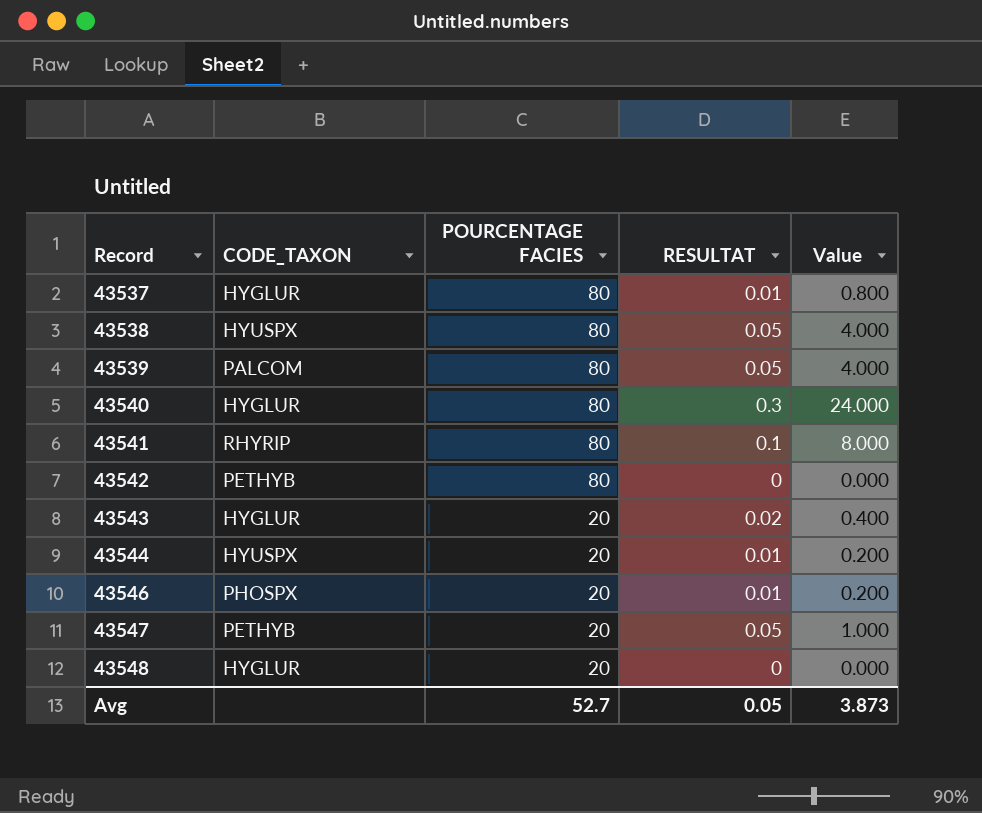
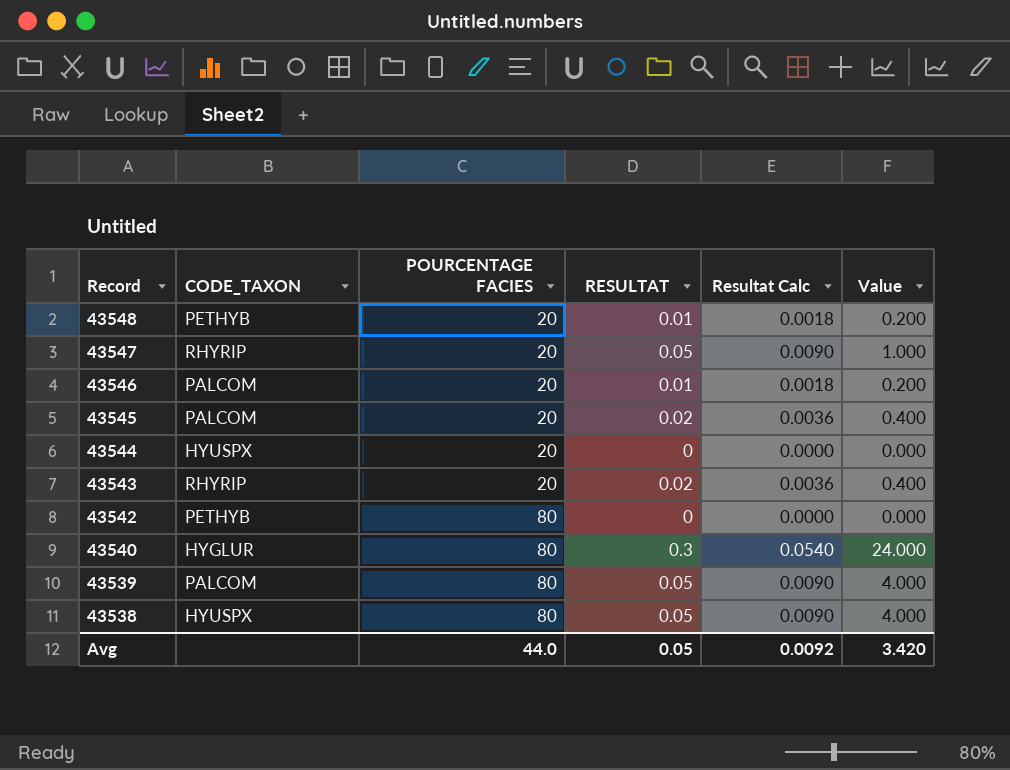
row order: Record ascending -> Record descending
column Resultat Calc | formula: none -> [RESULTAT] * 0.18
row 43537: HYGLUR | 80 | 0.01 | 0.800 -> none
row 43541: RHYRIP | 80 | 0.1 | 8.000 -> none
43548 | CODE_TAXON: HYGLUR -> PETHYB
43548 | RESULTAT: 0 -> 0.01
43548 | Value: 0.000 -> 0.200
43547 | CODE_TAXON: PETHYB -> RHYRIP
43546 | CODE_TAXON: PHOSPX -> PALCOM
row 43545: none -> PALCOM | 20 | 0.02 | 0.0036 | 0.400
43544 | RESULTAT: 0.01 -> 0
43544 | Value: 0.200 -> 0.000
43543 | CODE_TAXON: HYGLUR -> RHYRIP
Avg | POURCENTAGE FACIES: 52.7 -> 44.0
Avg | Value: 3.873 -> 3.420

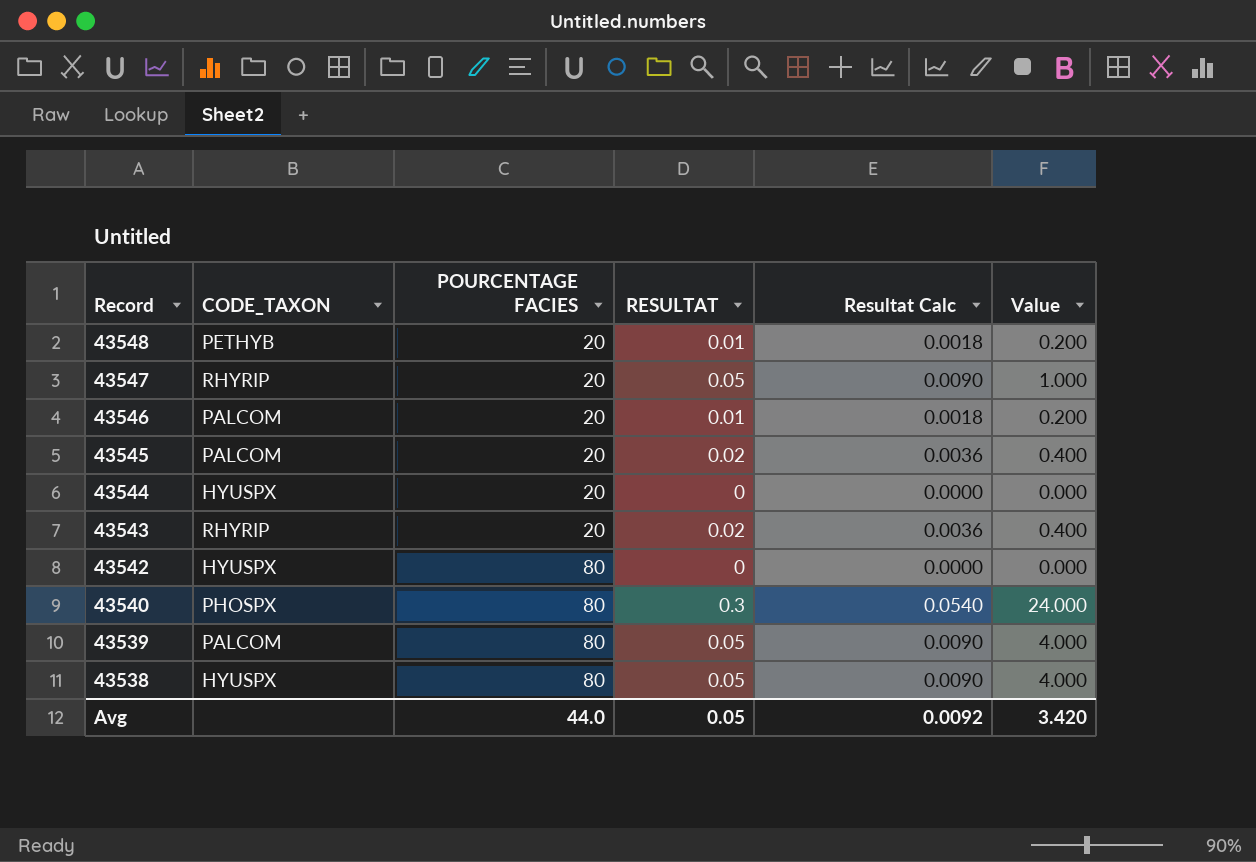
43542 | CODE_TAXON: PETHYB -> HYUSPX
43540 | CODE_TAXON: HYGLUR -> PHOSPX

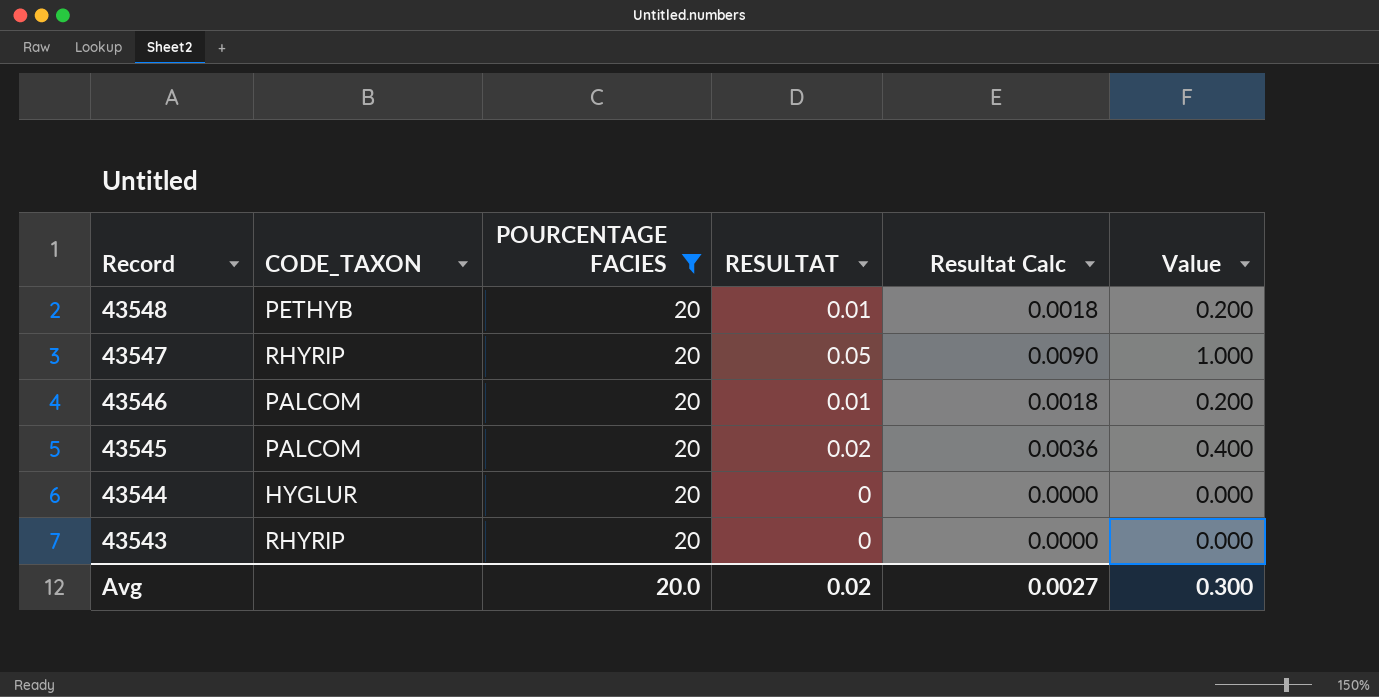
filter: none -> POURCENTAGE FACIES = 20
43544 | CODE_TAXON: HYUSPX -> HYGLUR
43543 | RESULTAT: 0.02 -> 0
43543 | Resultat Calc: 0.0036 -> 0.0000
43543 | Value: 0.400 -> 0.000
Avg | POURCENTAGE FACIES: 44.0 -> 20.0
Avg | RESULTAT: 0.05 -> 0.02
Avg | Resultat Calc: 0.0092 -> 0.0027
Avg | Value: 3.420 -> 0.300

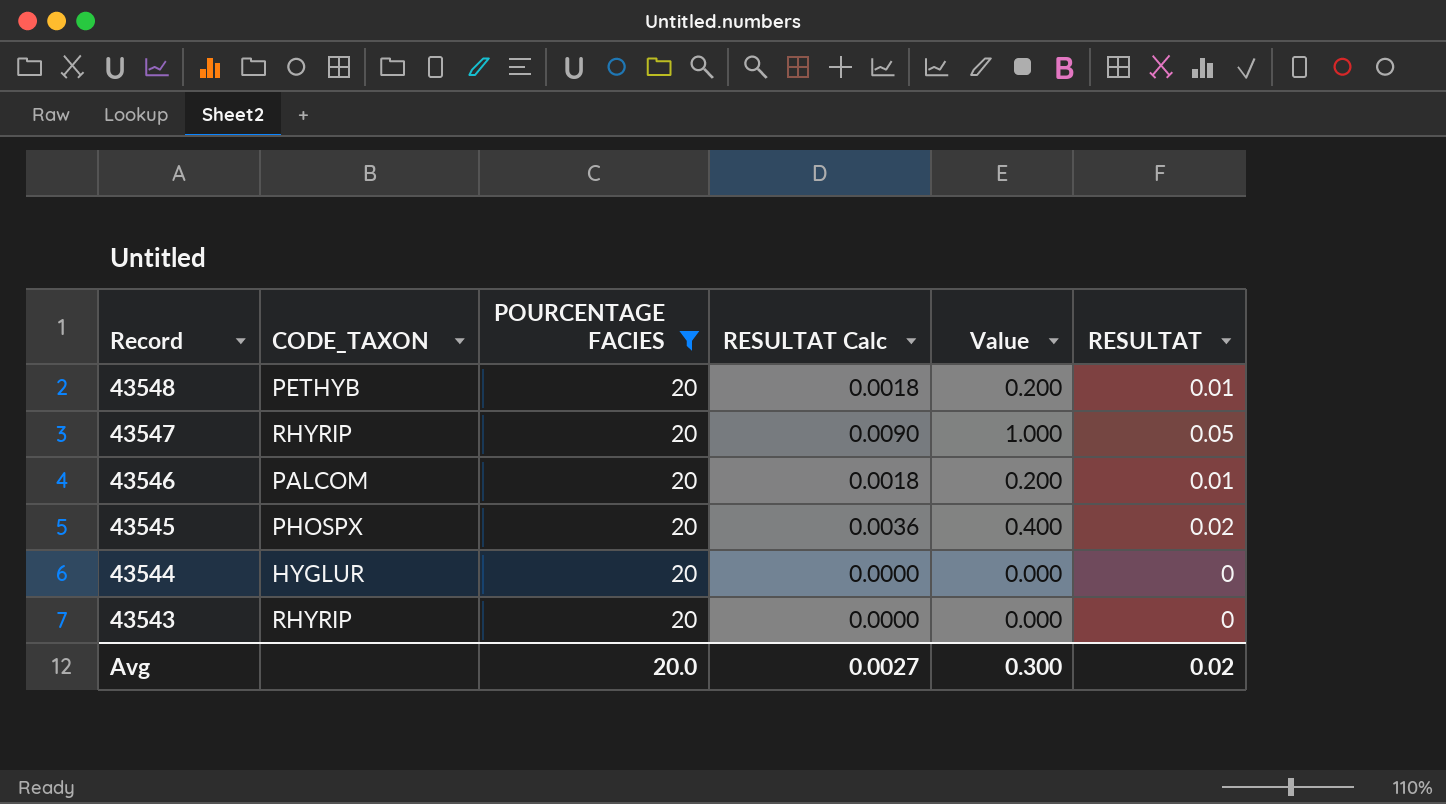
column name: Resultat Calc -> RESULTAT Calc
column RESULTAT | position: 4 -> 6
43545 | CODE_TAXON: PALCOM -> PHOSPX

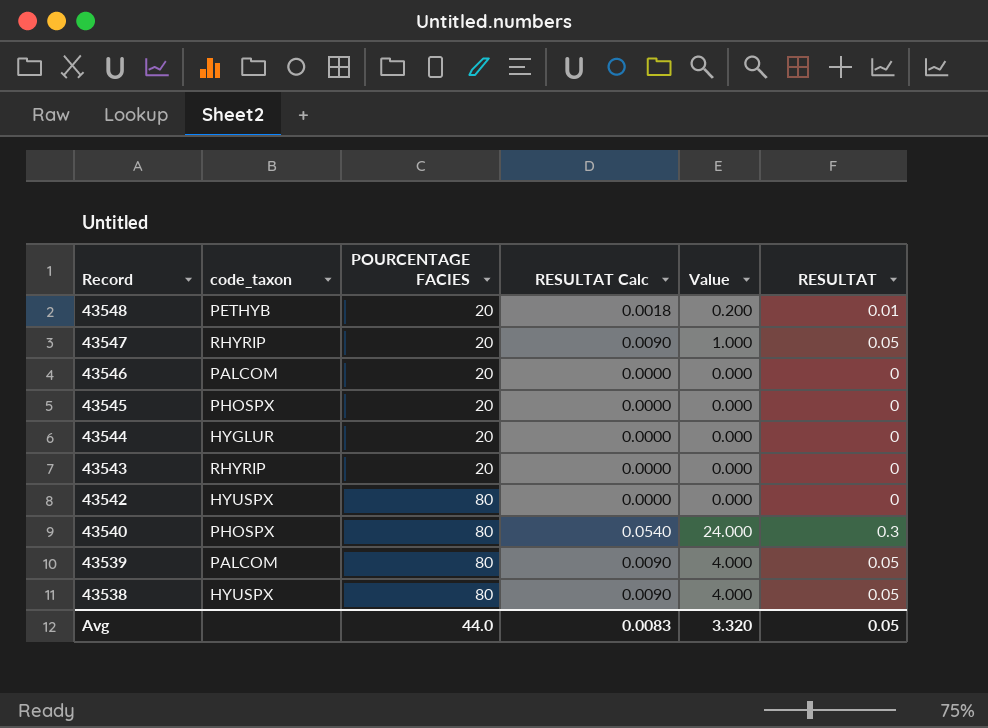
filter: POURCENTAGE FACIES = 20 -> none
column name: CODE_TAXON -> code_taxon
43546 | RESULTAT Calc: 0.0018 -> 0.0000
43546 | Value: 0.200 -> 0.000
43546 | RESULTAT: 0.01 -> 0
43545 | RESULTAT Calc: 0.0036 -> 0.0000
43545 | Value: 0.400 -> 0.000
43545 | RESULTAT: 0.02 -> 0
Avg | POURCENTAGE FACIES: 20.0 -> 44.0
Avg | RESULTAT Calc: 0.0027 -> 0.0083
Avg | Value: 0.300 -> 3.320
Avg | RESULTAT: 0.02 -> 0.05

